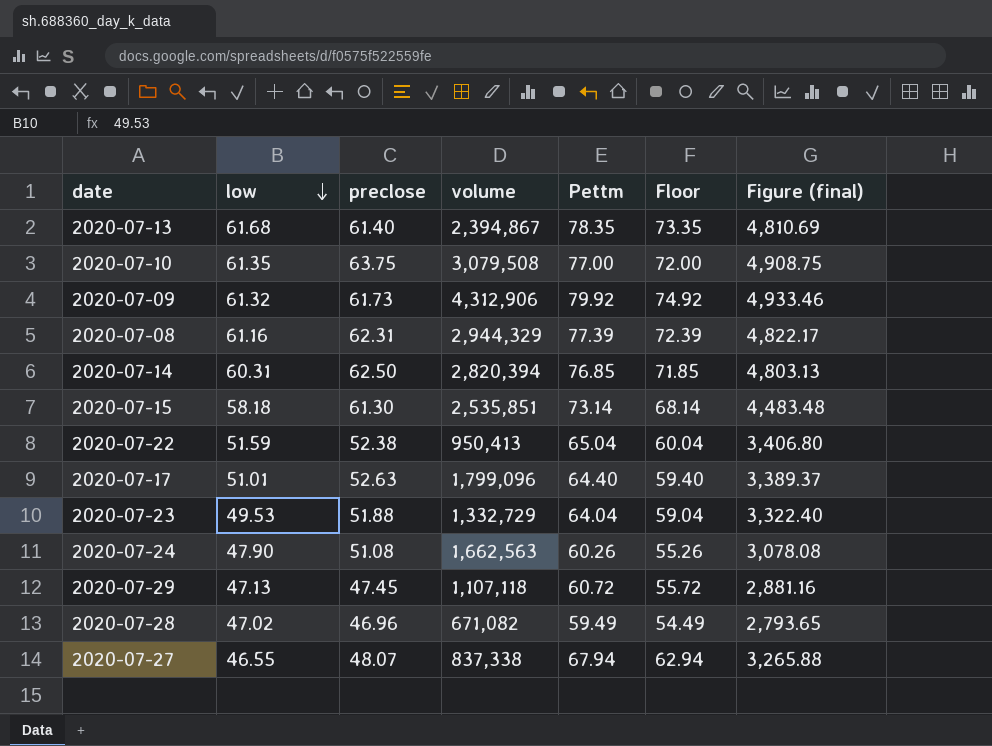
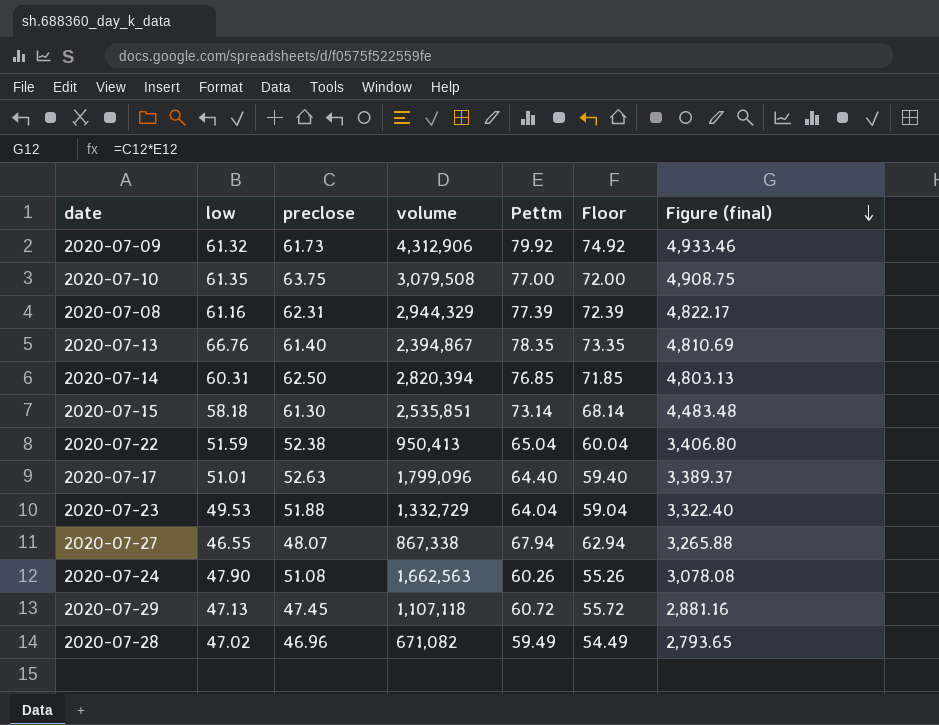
row order: low descending -> Figure (final) descending
2020-07-13 | low: 61.68 -> 66.76
2020-07-27 | volume: 837,338 -> 867,338

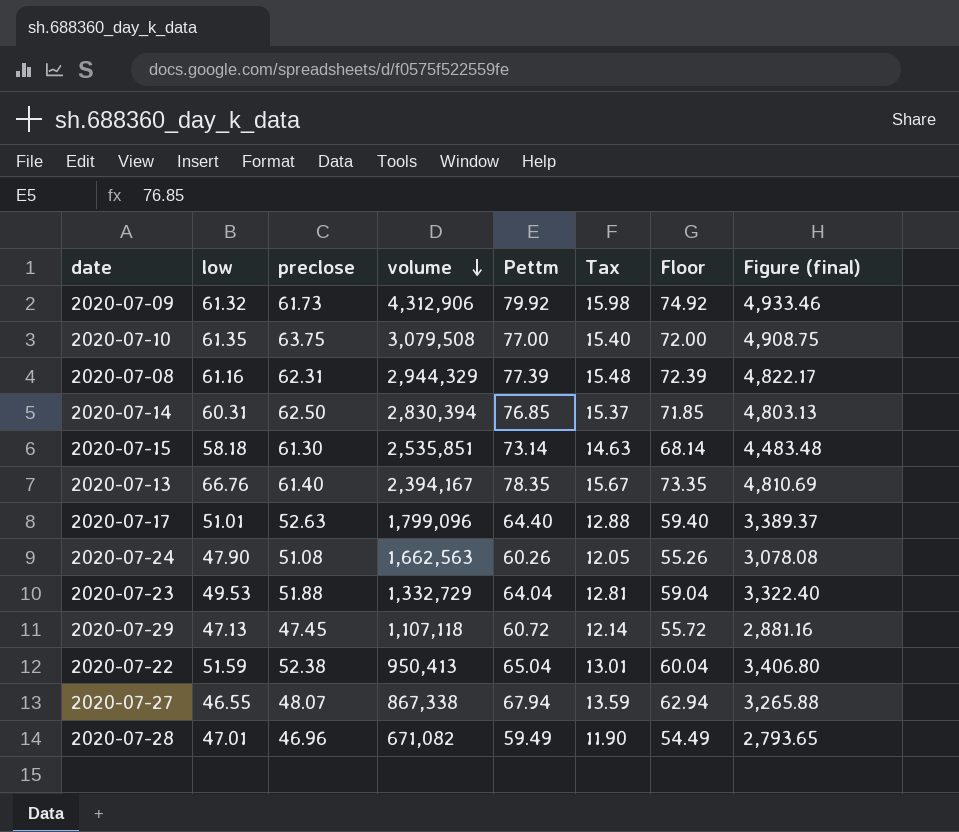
row order: Figure (final) descending -> volume descending
column Tax | formula: none -> [Pettm] * 0.2
2020-07-14 | volume: 2,820,394 -> 2,830,394
2020-07-13 | volume: 2,394,867 -> 2,394,167
2020-07-28 | low: 47.02 -> 47.01

